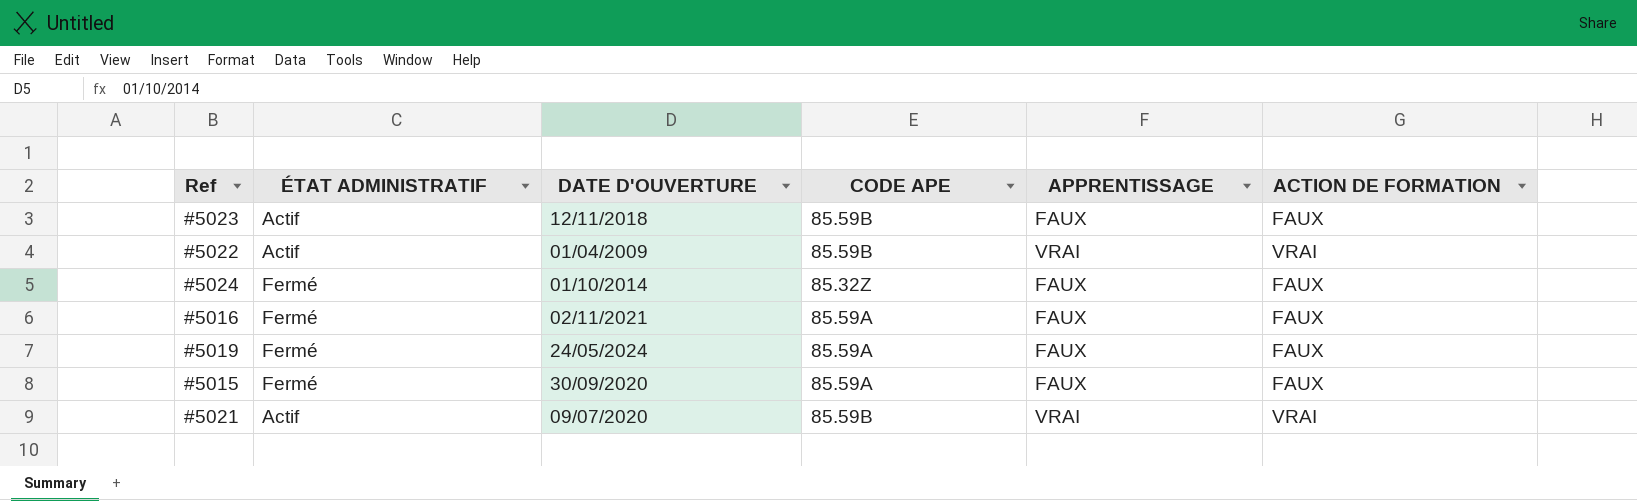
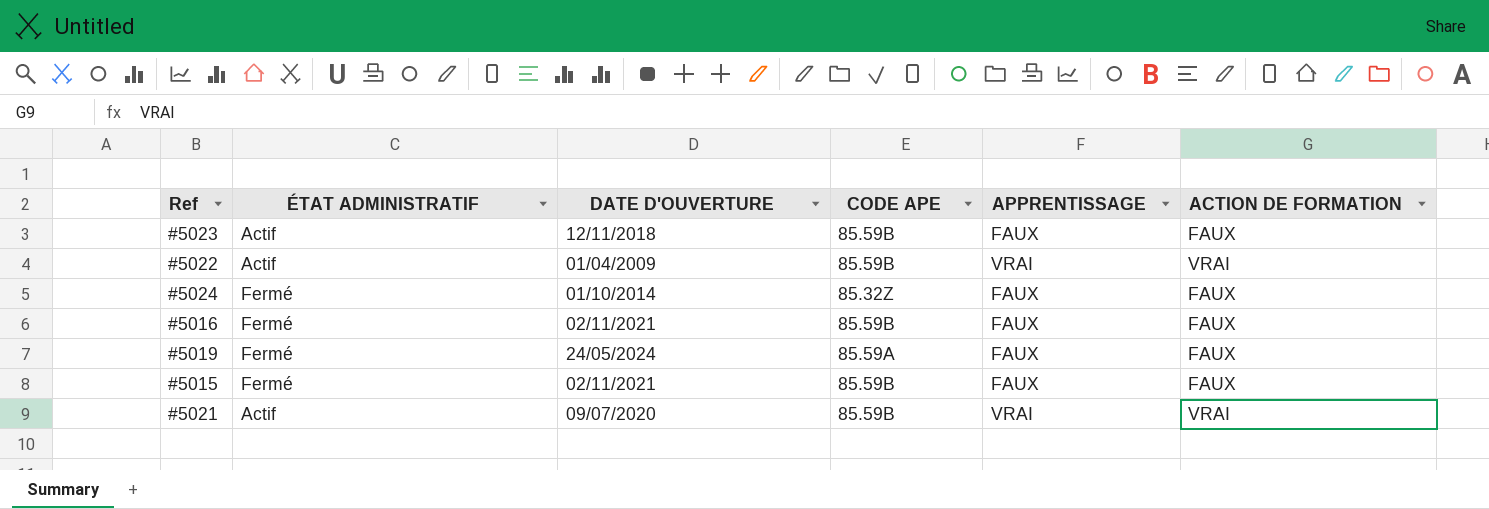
#5016 | CODE APE: 85.59A -> 85.59B
#5015 | DATE D'OUVERTURE: 30/09/2020 -> 02/11/2021
#5015 | CODE APE: 85.59A -> 85.59B

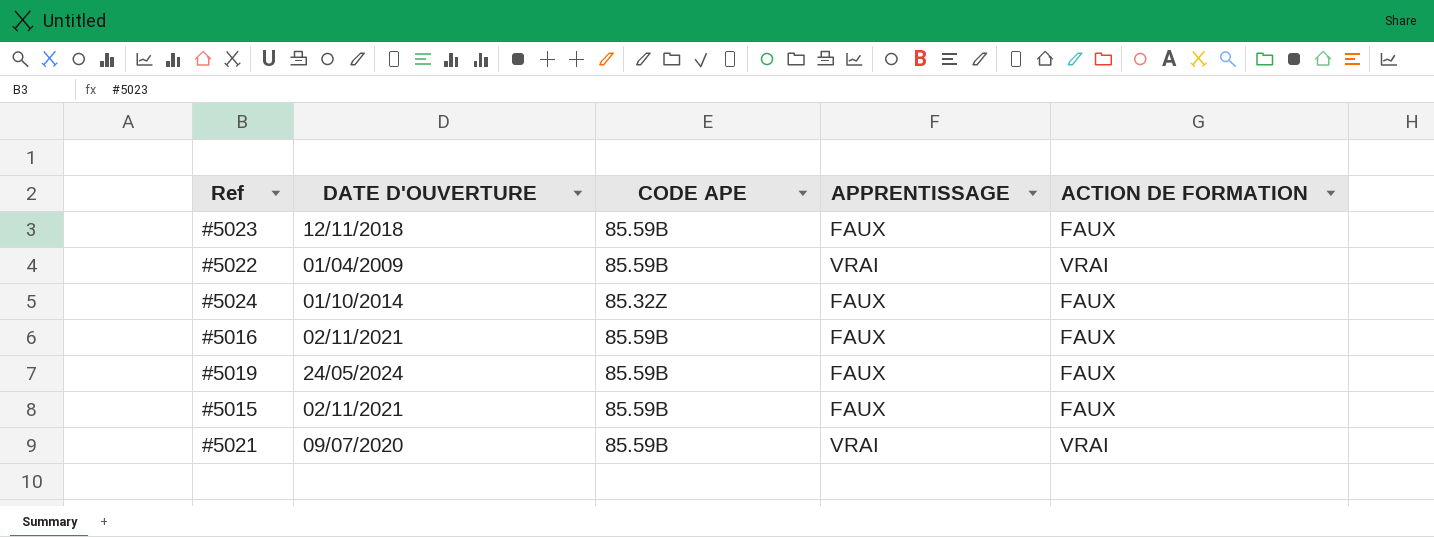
column ÉTAT ADMINISTRATIF | position: 2 -> none
#5019 | CODE APE: 85.59A -> 85.59B

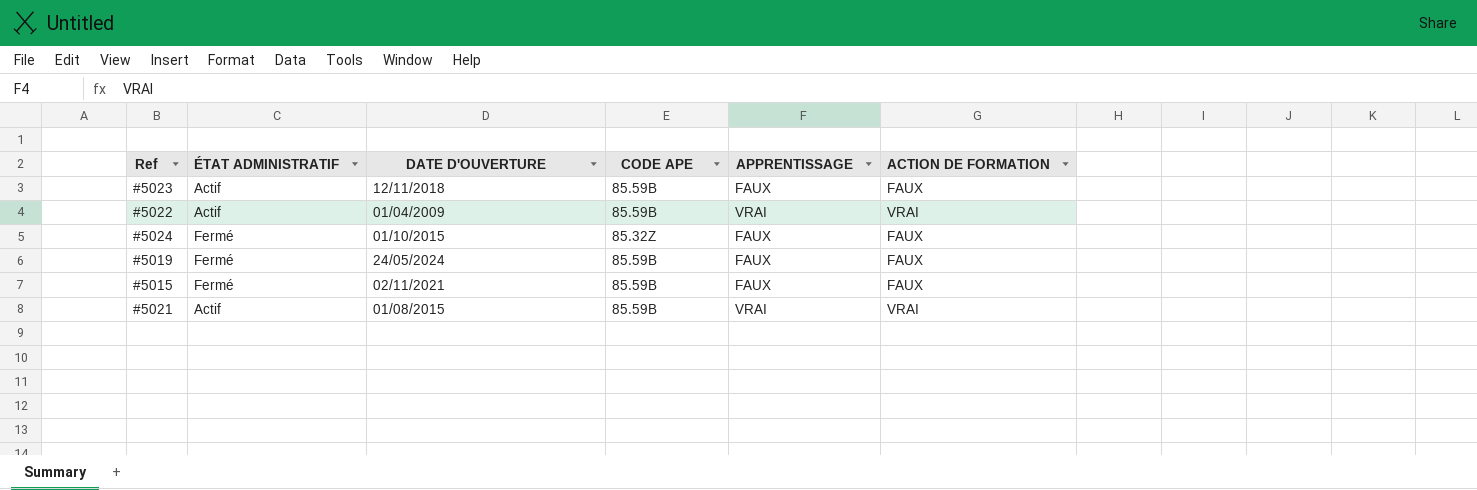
column ÉTAT ADMINISTRATIF | position: none -> 2
row #5016: 02/11/2021 | 85.59B | FAUX | FAUX -> none
#5024 | DATE D'OUVERTURE: 01/10/2014 -> 01/10/2015
#5021 | DATE D'OUVERTURE: 09/07/2020 -> 01/08/2015

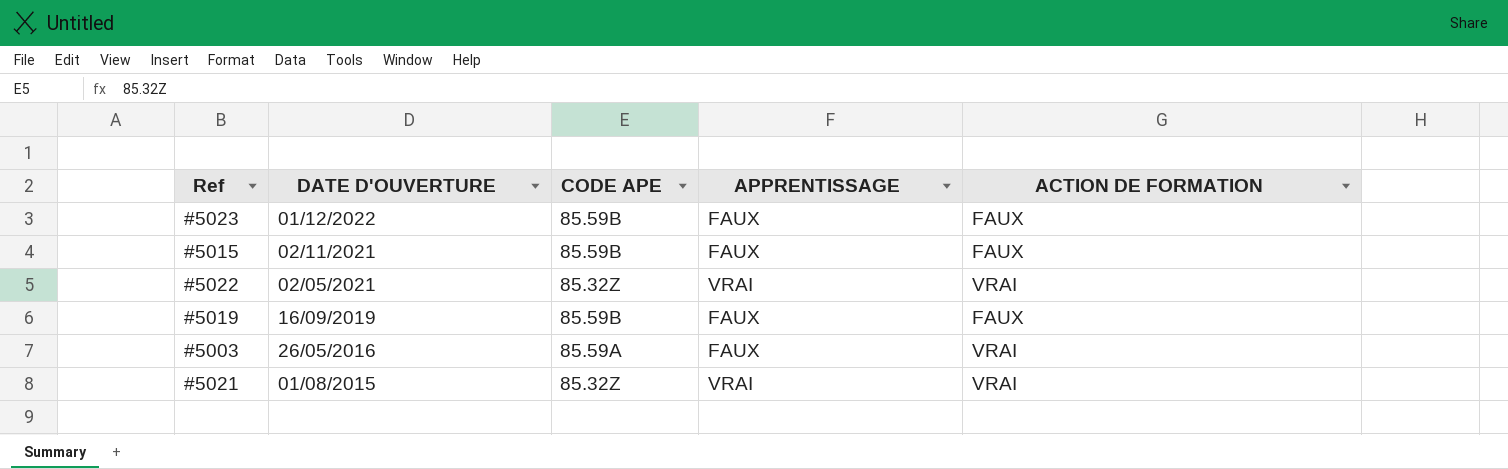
row order: none -> DATE D'OUVERTURE descending
column ÉTAT ADMINISTRATIF | position: 2 -> none
row #5024: Fermé | 01/10/2015 | 85.32Z | FAUX | FAUX -> none
#5023 | DATE D'OUVERTURE: 12/11/2018 -> 01/12/2022
#5022 | DATE D'OUVERTURE: 01/04/2009 -> 02/05/2021
#5022 | CODE APE: 85.59B -> 85.32Z
#5019 | DATE D'OUVERTURE: 24/05/2024 -> 16/09/2019
row #5003: none -> 26/05/2016 | 85.59A | FAUX | VRAI
#5021 | CODE APE: 85.59B -> 85.32Z

